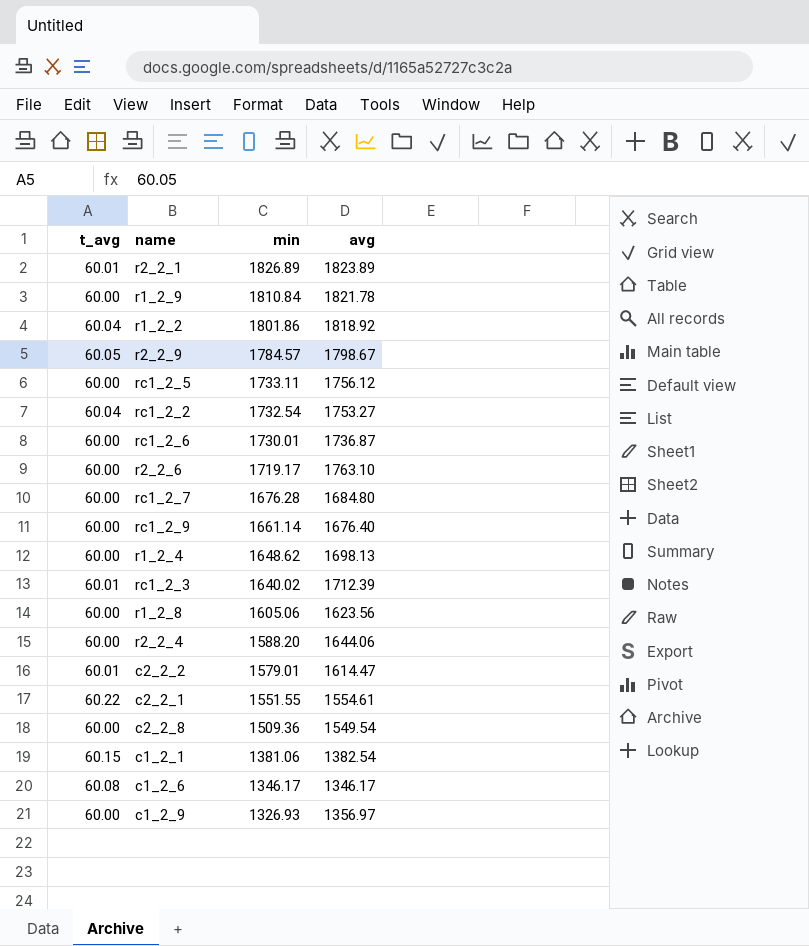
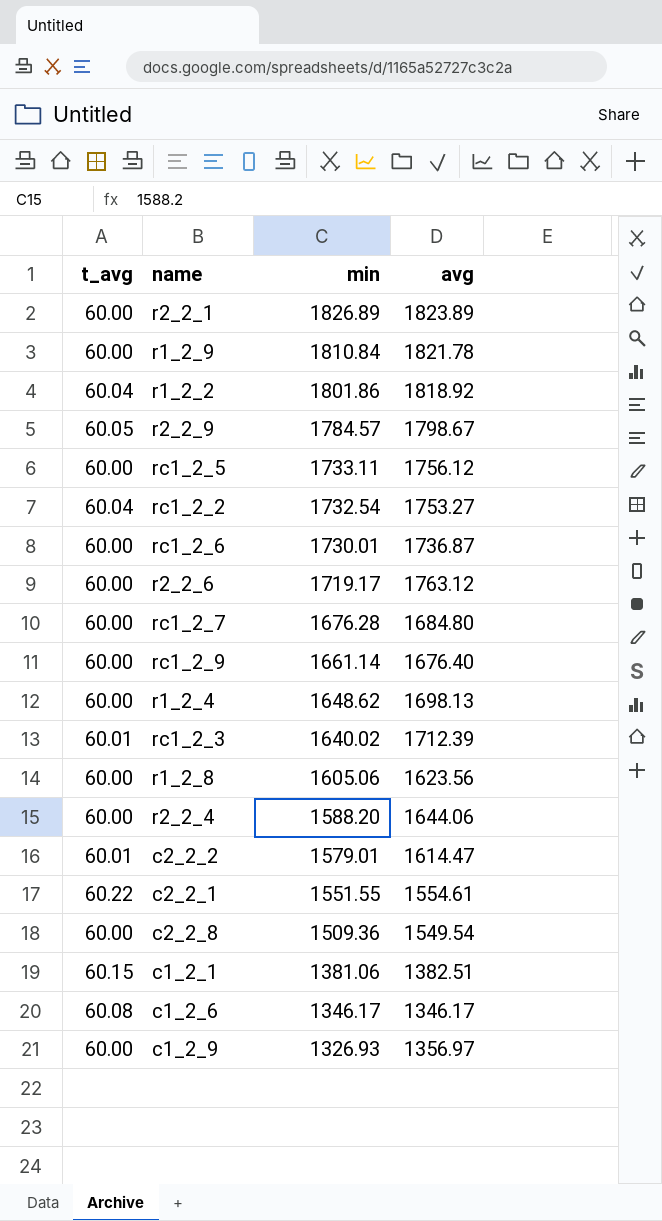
r2_2_1 | t_avg: 60.01 -> 60.00
r2_2_6 | avg: 1763.10 -> 1763.12
c1_2_1 | avg: 1382.54 -> 1382.51

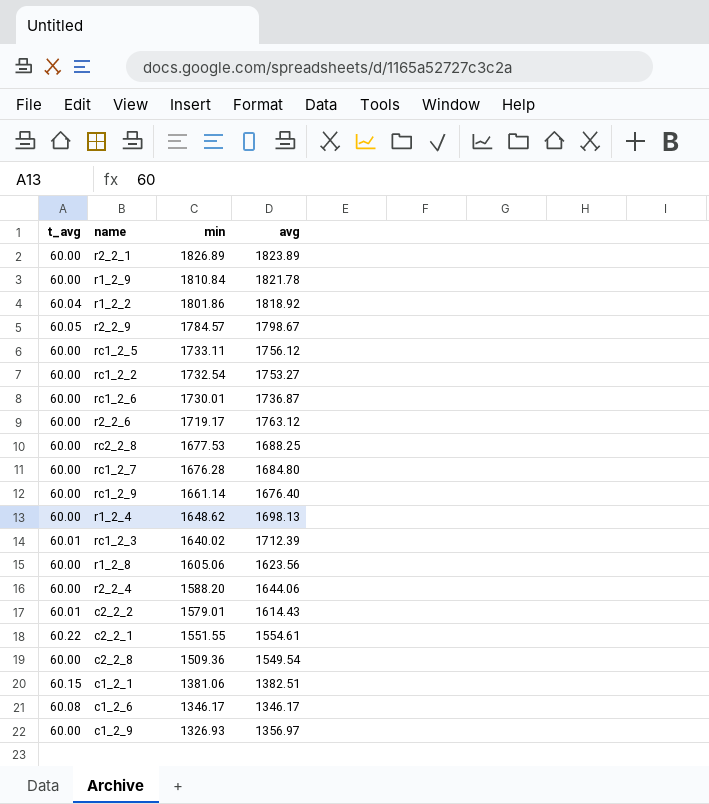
rc1_2_2 | t_avg: 60.04 -> 60.00
row rc2_2_8: none -> 60.00 | 1677.53 | 1688.25
c2_2_2 | avg: 1614.47 -> 1614.43

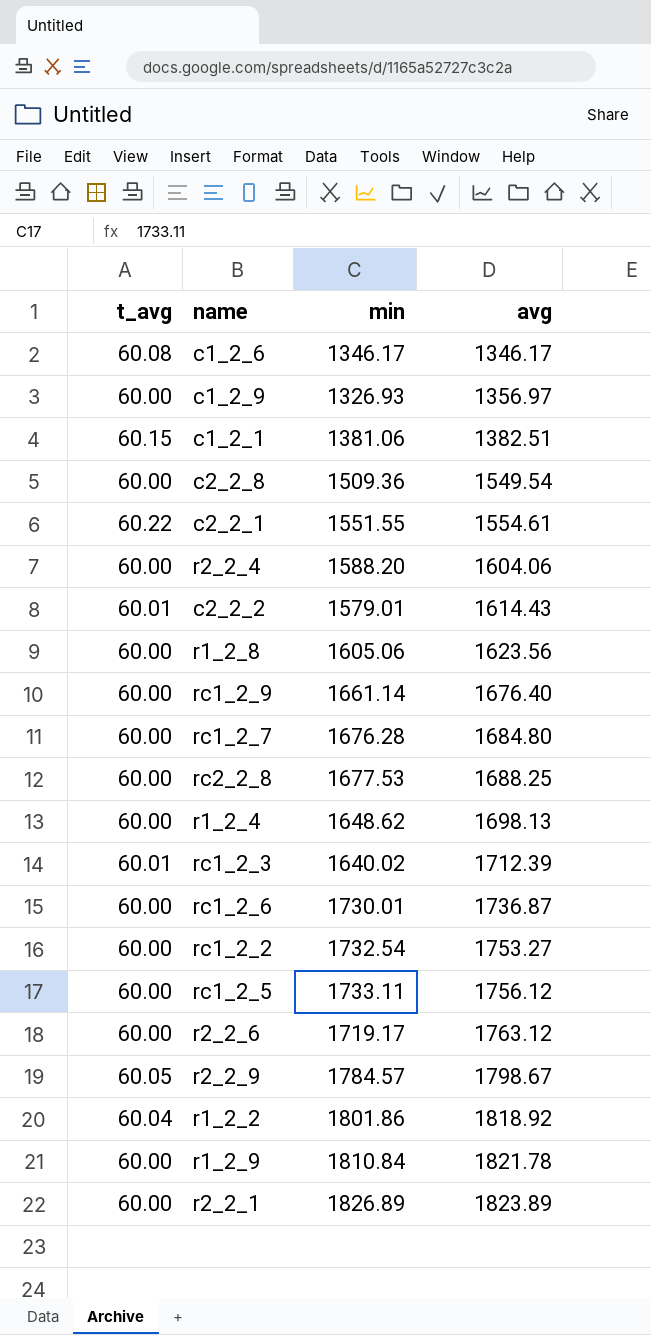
row order: min descending -> avg ascending
r2_2_4 | avg: 1644.06 -> 1604.06

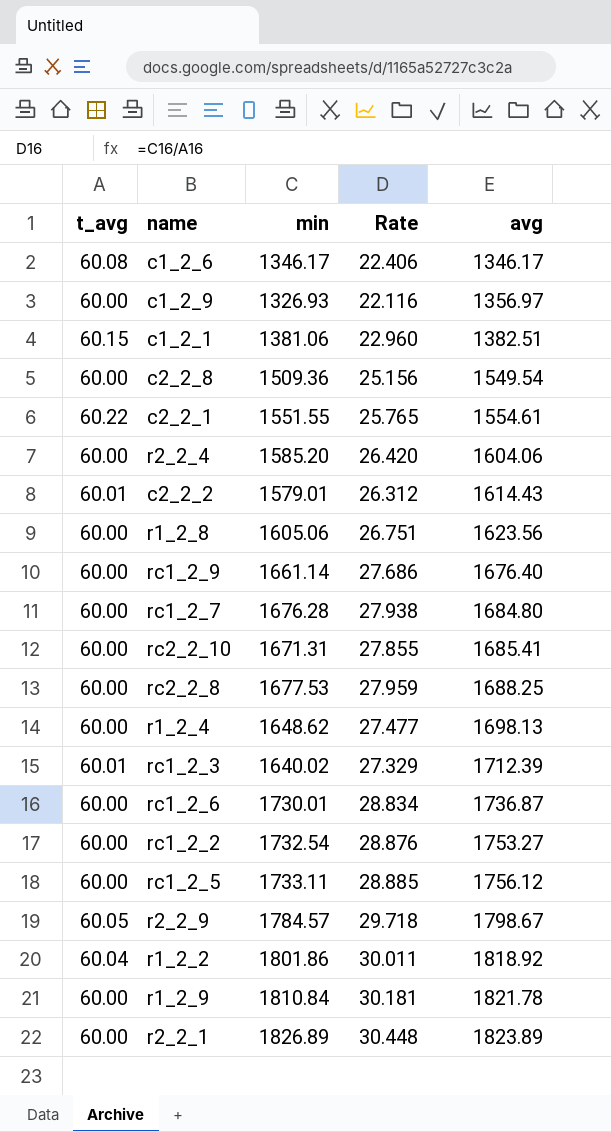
column Rate | formula: none -> [min] / [t_avg]
row r2_2_6: 60.00 | 1719.17 | 1763.12 -> none
r2_2_4 | min: 1588.20 -> 1585.20
row rc2_2_10: none -> 60.00 | 1671.31 | 27.855 | 1685.41

